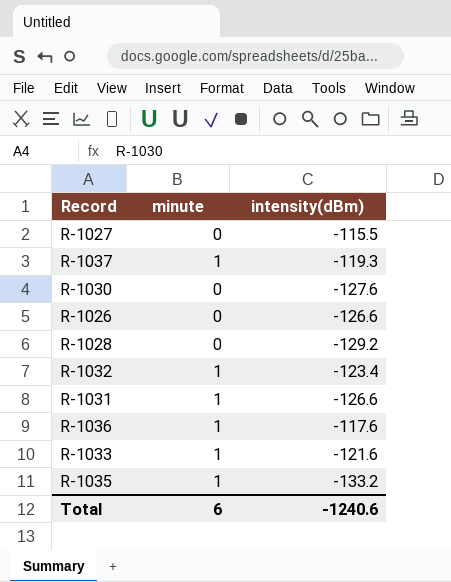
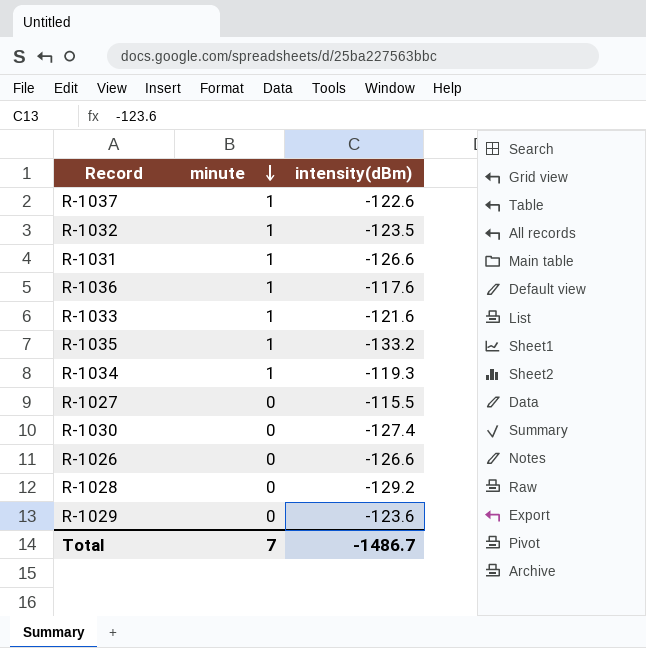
row order: none -> minute descending
R-1037 | intensity(dBm): -119.3 -> -122.6
R-1032 | intensity(dBm): -123.4 -> -123.5
row R-1034: none -> 1 | -119.3
R-1030 | intensity(dBm): -127.6 -> -127.4
row R-1029: none -> 0 | -123.6
Total | minute: 6 -> 7
Total | intensity(dBm): -1240.6 -> -1486.7

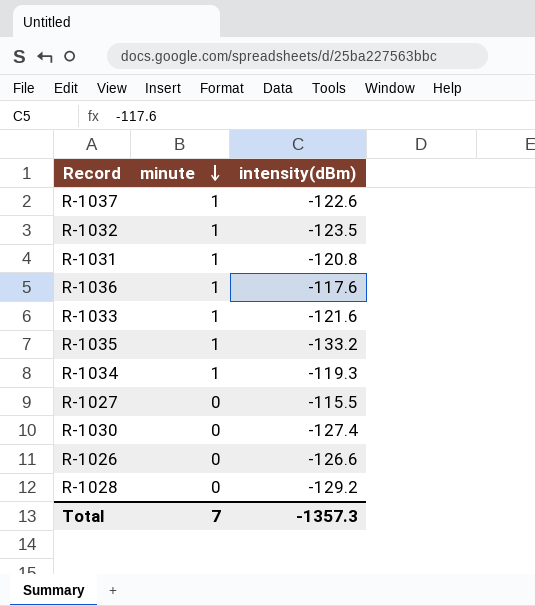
row R-1029: 0 | -123.6 -> none
R-1031 | intensity(dBm): -126.6 -> -120.8
Total | intensity(dBm): -1486.7 -> -1357.3

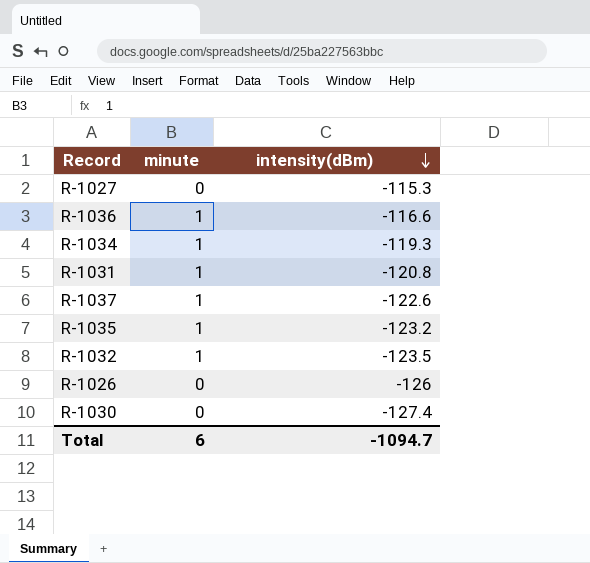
row order: minute descending -> intensity(dBm) descending
row R-1033: 1 | -121.6 -> none
row R-1028: 0 | -129.2 -> none
R-1027 | intensity(dBm): -115.5 -> -115.3
R-1036 | intensity(dBm): -117.6 -> -116.6
R-1035 | intensity(dBm): -133.2 -> -123.2
R-1026 | intensity(dBm): -126.6 -> -126
Total | minute: 7 -> 6
Total | intensity(dBm): -1357.3 -> -1094.7

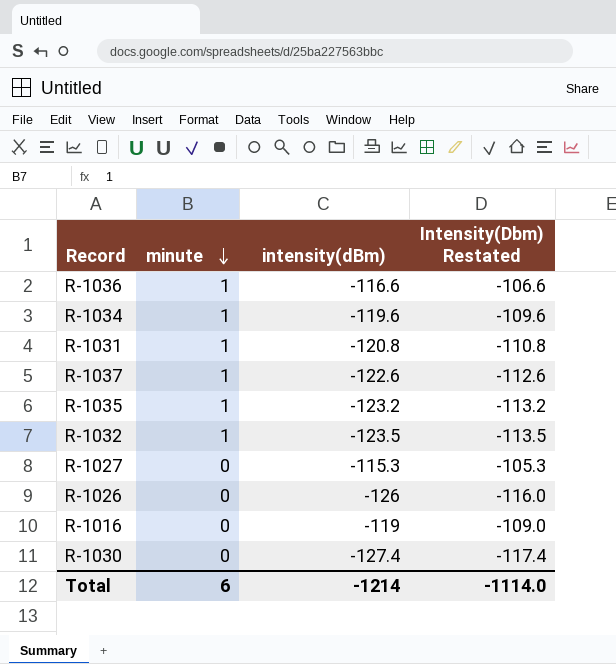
row order: intensity(dBm) descending -> minute descending
column Intensity(Dbm) Restated | formula: none -> [intensity(dBm)] + 10
R-1034 | intensity(dBm): -119.3 -> -119.6
row R-1016: none -> 0 | -119 | -109.0
Total | intensity(dBm): -1094.7 -> -1214

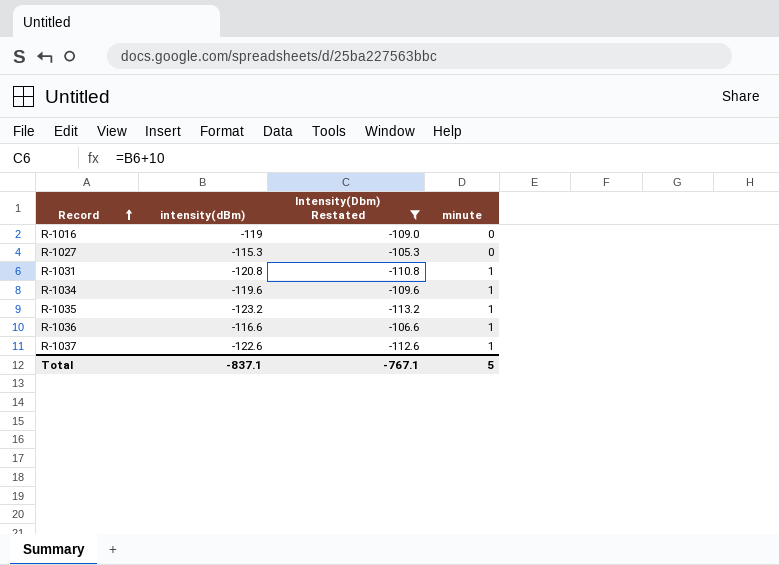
filter: none -> Intensity(Dbm) Restated >= -113.2
row order: minute descending -> Record ascending
column minute | position: 2 -> 4
Total | intensity(dBm): -1214 -> -837.1
Total | Intensity(Dbm) Restated: -1114.0 -> -767.1
Total | minute: 6 -> 5

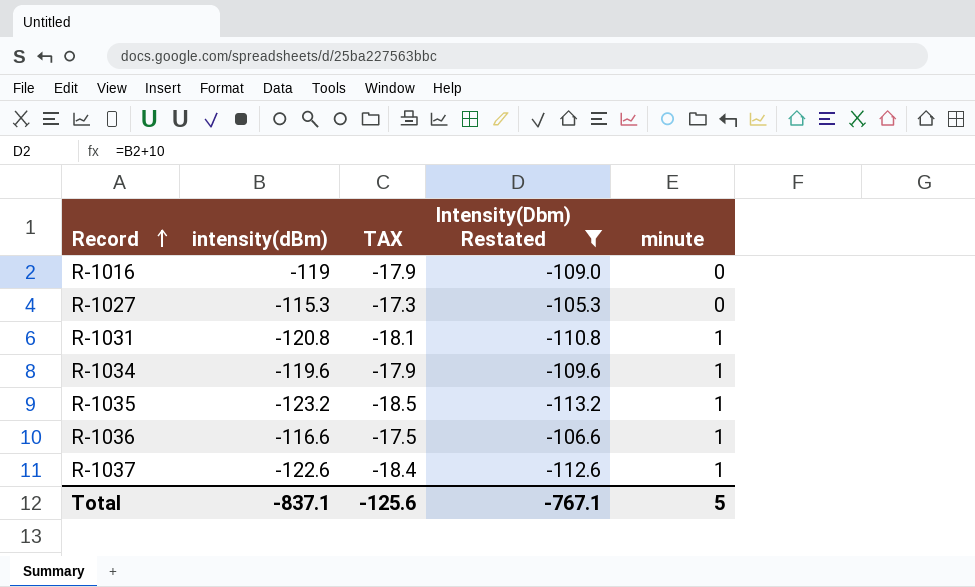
column TAX | formula: none -> [intensity(dBm)] * 0.15

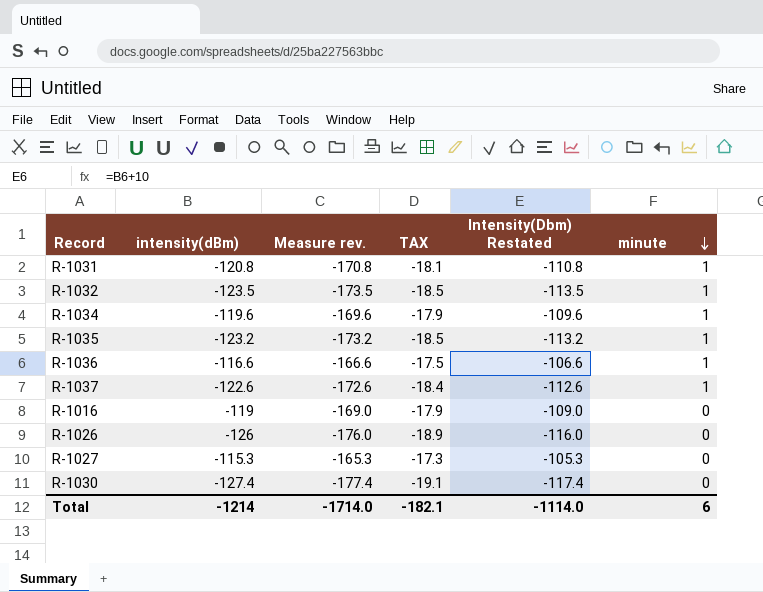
filter: Intensity(Dbm) Restated >= -113.2 -> none
row order: Record ascending -> minute descending
column Measure rev. | formula: none -> [intensity(dBm)] - 50
Total | intensity(dBm): -837.1 -> -1214
Total | TAX: -125.6 -> -182.1
Total | Intensity(Dbm) Restated: -767.1 -> -1114.0
Total | minute: 5 -> 6

